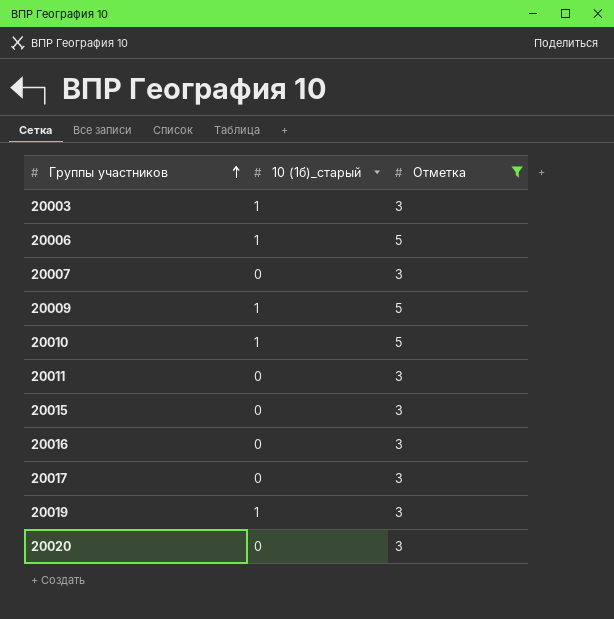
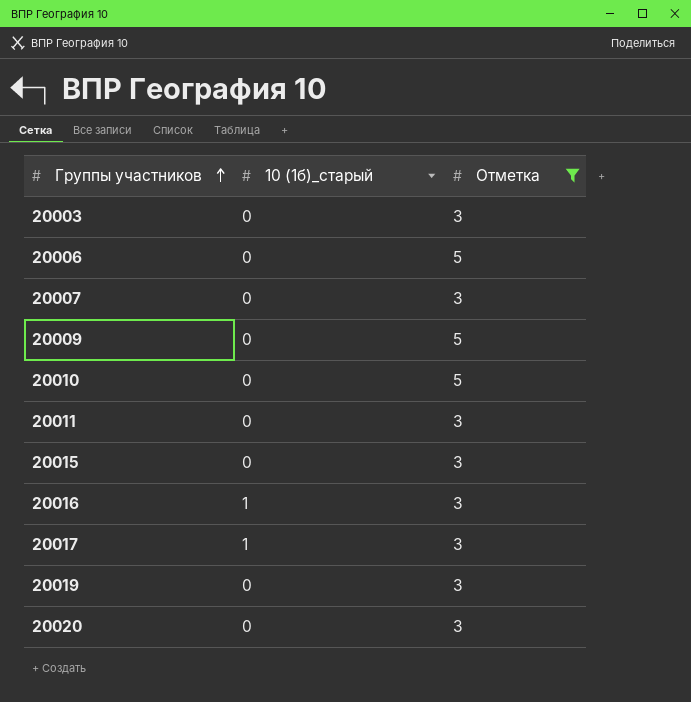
20003 | 10 (1б)_старый: 1 -> 0
20006 | 10 (1б)_старый: 1 -> 0
20009 | 10 (1б)_старый: 1 -> 0
20010 | 10 (1б)_старый: 1 -> 0
20016 | 10 (1б)_старый: 0 -> 1
20017 | 10 (1б)_старый: 0 -> 1
20019 | 10 (1б)_старый: 1 -> 0

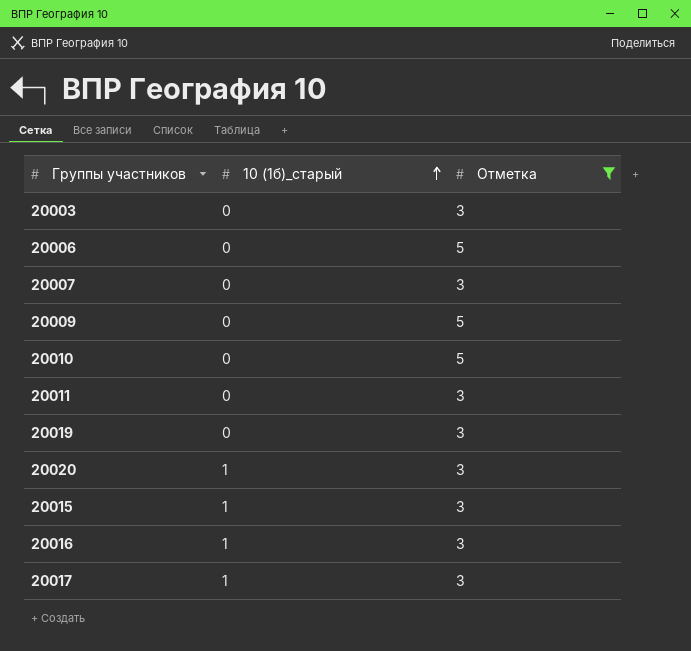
row order: Группы участников ascending -> 10 (1б)_старый ascending
20020 | 10 (1б)_старый: 0 -> 1
20015 | 10 (1б)_старый: 0 -> 1

